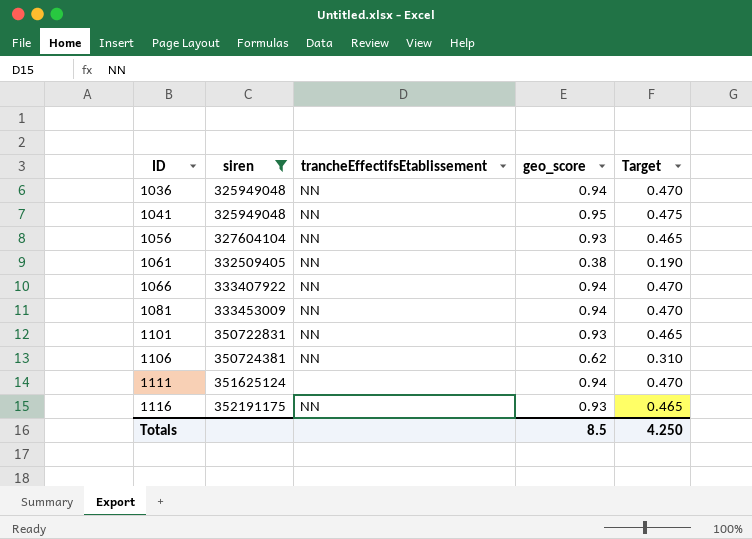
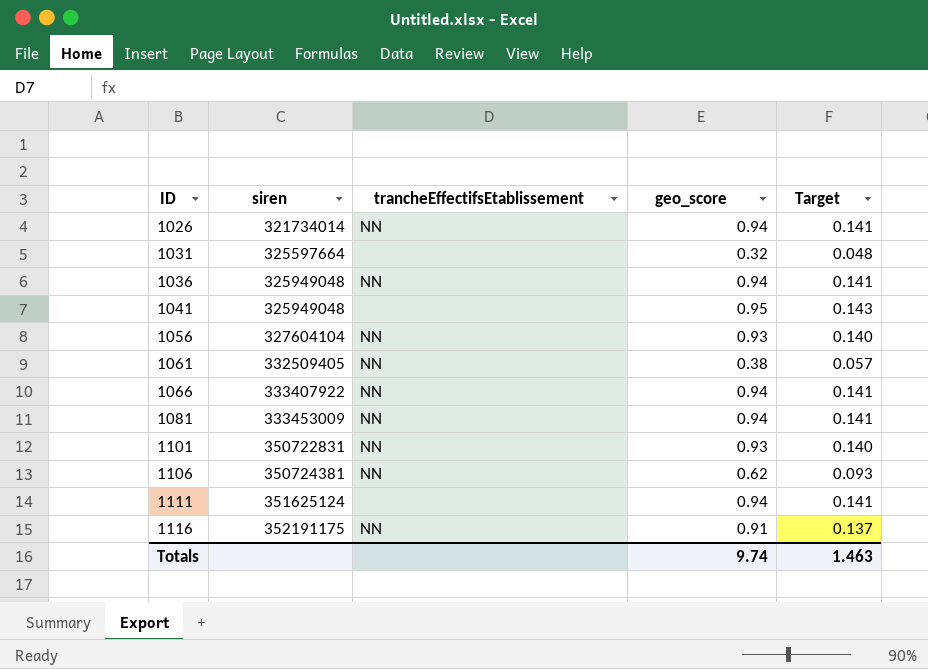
filter: siren >= 325949048 -> none
column Target | formula: [geo_score] * 0.5 -> [geo_score] * 0.15
1041 | trancheEffectifsEtablissement: NN -> none
1116 | geo_score: 0.93 -> 0.91
Totals | geo_score: 8.5 -> 9.74
Totals | Target: 4.250 -> 1.463

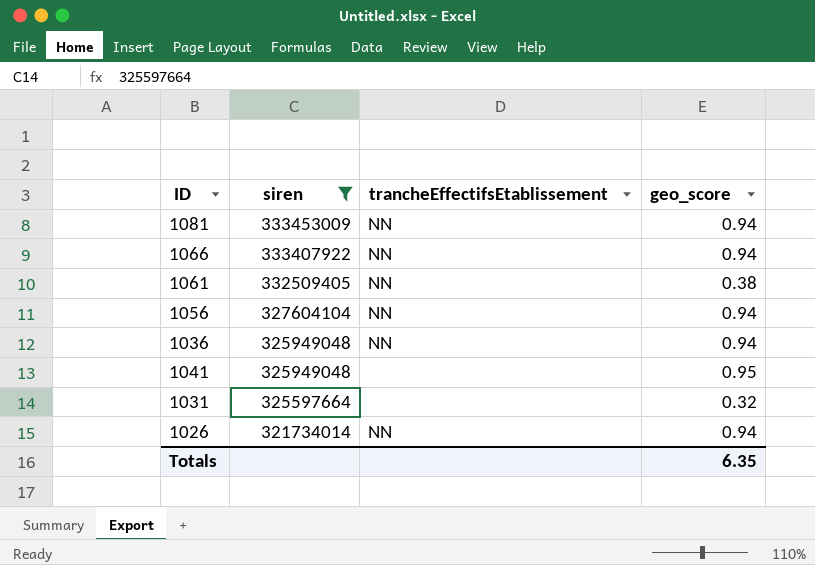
filter: none -> siren <= 333453009
row order: ID ascending -> siren descending
column Target | formula: [geo_score] * 0.15 -> none
1056 | geo_score: 0.93 -> 0.94
Totals | geo_score: 9.74 -> 6.35

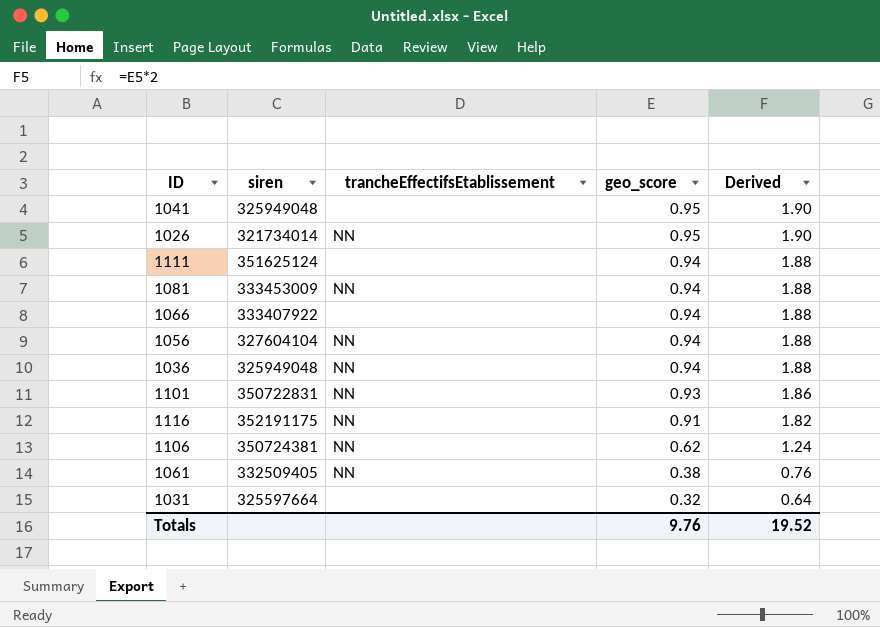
filter: siren <= 333453009 -> none
row order: siren descending -> geo_score descending
column Derived | formula: none -> [geo_score] * 2
1026 | geo_score: 0.94 -> 0.95
1066 | trancheEffectifsEtablissement: NN -> none
Totals | geo_score: 6.35 -> 9.76

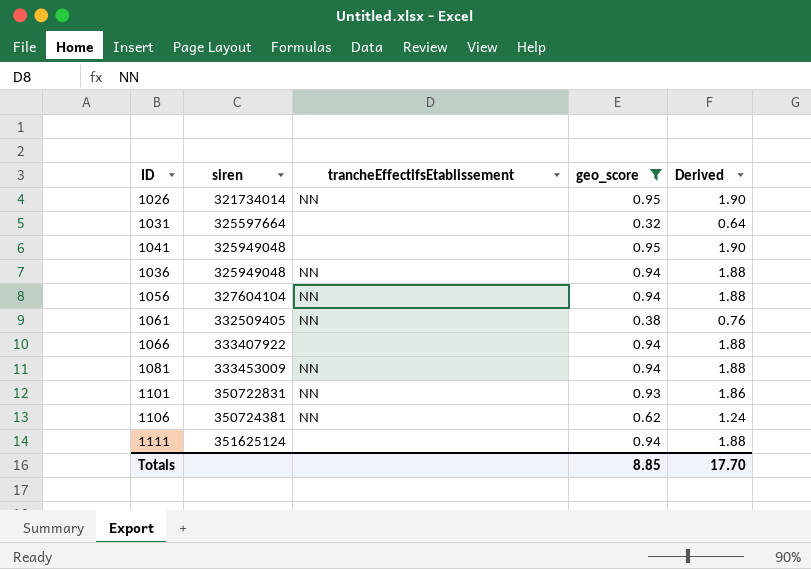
filter: none -> geo_score != 0.91
row order: geo_score descending -> siren ascending
Totals | geo_score: 9.76 -> 8.85
Totals | Derived: 19.52 -> 17.70

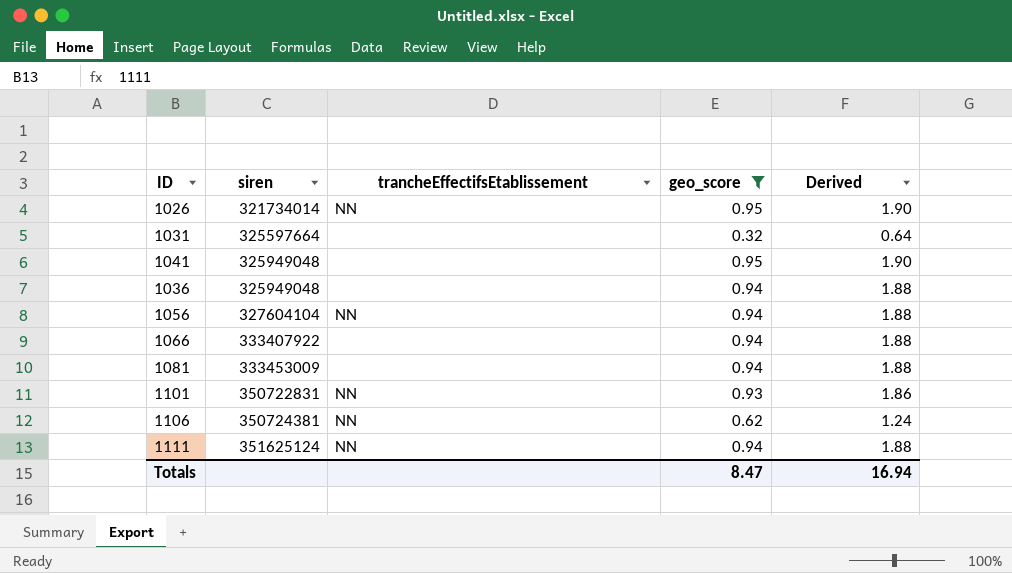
row 1061: 332509405 | NN | 0.38 | 0.76 -> none
1036 | trancheEffectifsEtablissement: NN -> none
1081 | trancheEffectifsEtablissement: NN -> none
1111 | trancheEffectifsEtablissement: none -> NN
Totals | geo_score: 8.85 -> 8.47
Totals | Derived: 17.70 -> 16.94

